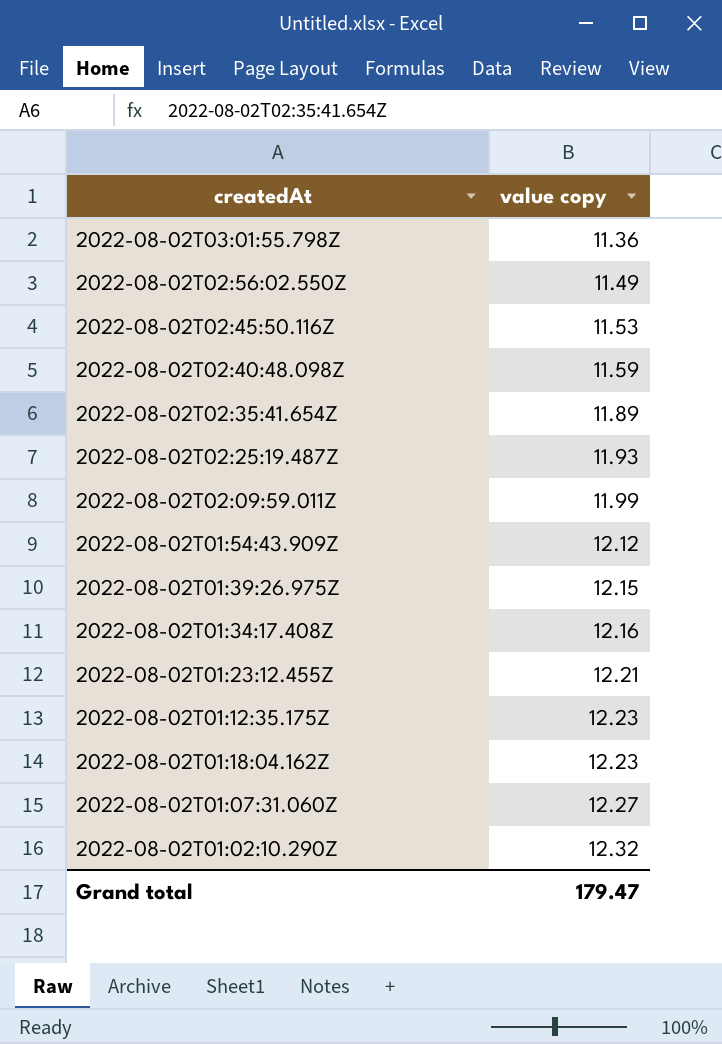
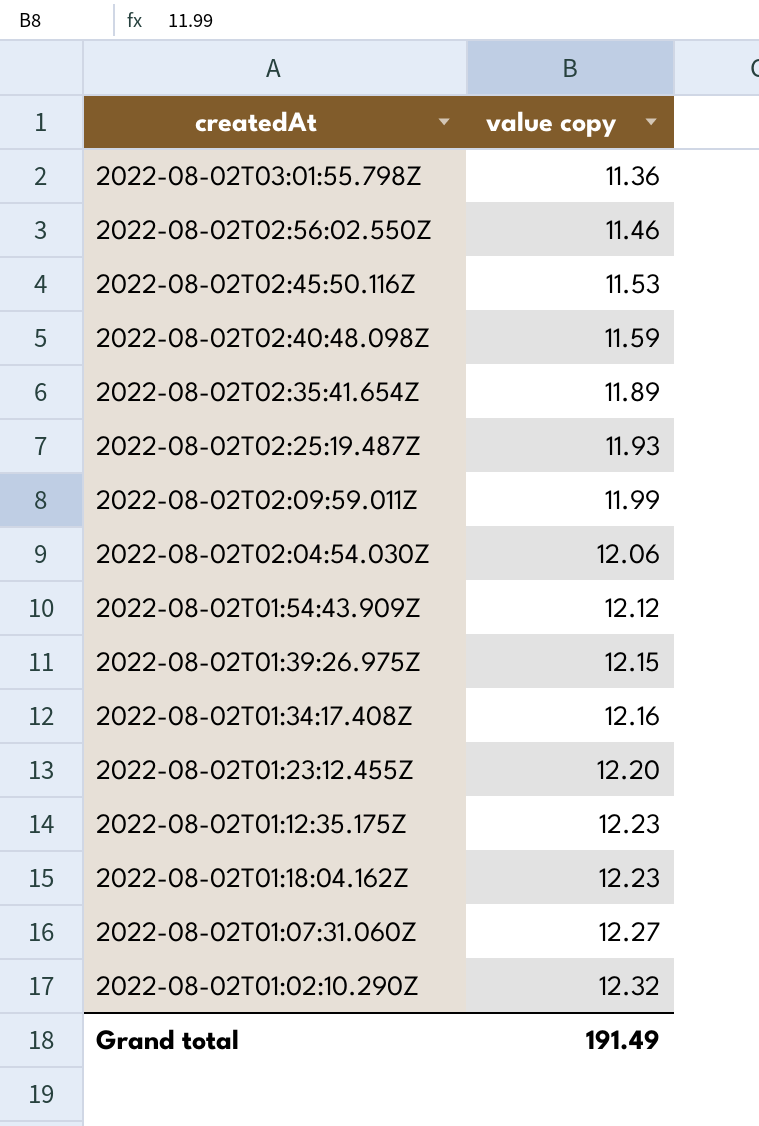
2022-08-02T02:56:02.550Z | value copy: 11.49 -> 11.46
row 2022-08-02T02:04:54.030Z: none -> 12.06
2022-08-02T01:23:12.455Z | value copy: 12.21 -> 12.20
Grand total | value copy: 179.47 -> 191.49

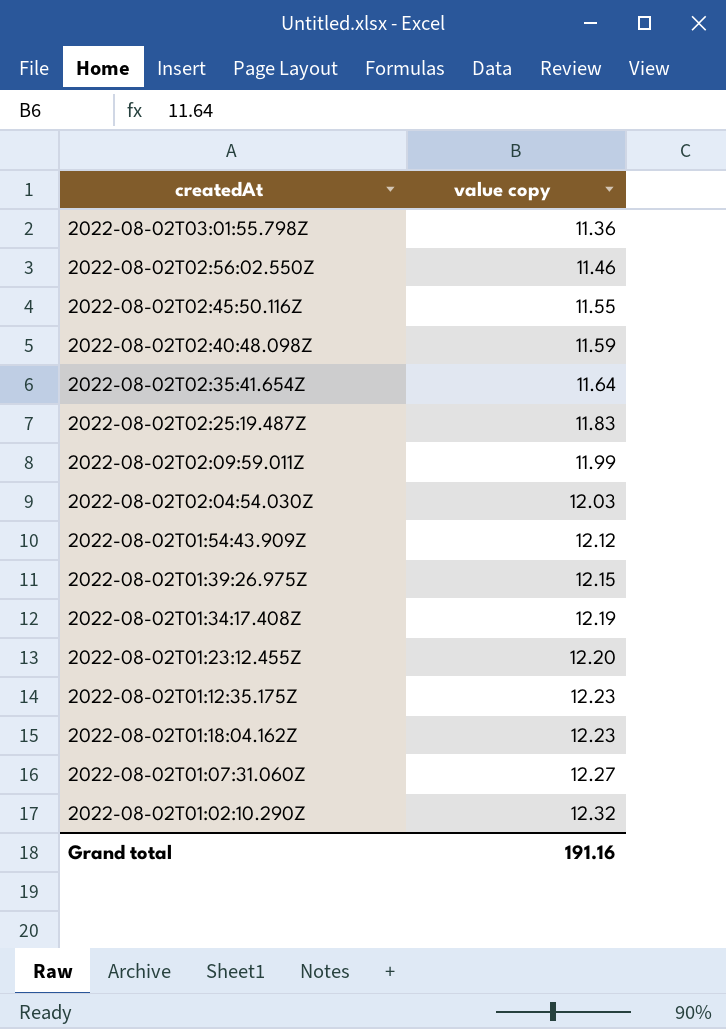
2022-08-02T02:45:50.116Z | value copy: 11.53 -> 11.55
2022-08-02T02:35:41.654Z | value copy: 11.89 -> 11.64
2022-08-02T02:25:19.487Z | value copy: 11.93 -> 11.83
2022-08-02T02:04:54.030Z | value copy: 12.06 -> 12.03
2022-08-02T01:34:17.408Z | value copy: 12.16 -> 12.19
Grand total | value copy: 191.49 -> 191.16

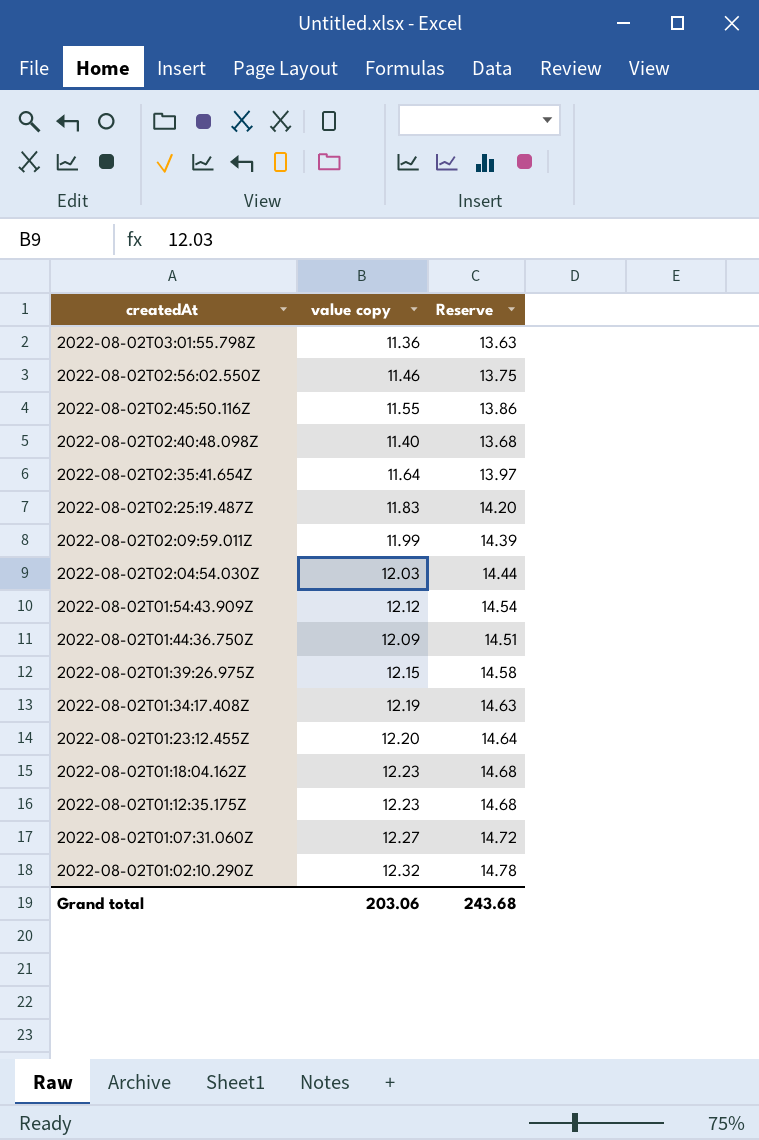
row order: value copy ascending -> createdAt descending
column Reserve | formula: none -> [value copy] * 1.2
2022-08-02T02:40:48.098Z | value copy: 11.59 -> 11.40
row 2022-08-02T01:44:36.750Z: none -> 12.09 | 14.51
Grand total | value copy: 191.16 -> 203.06

